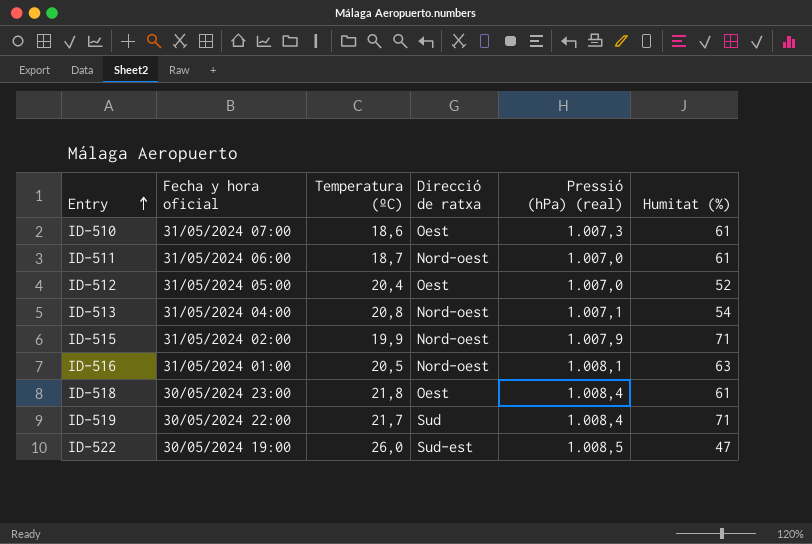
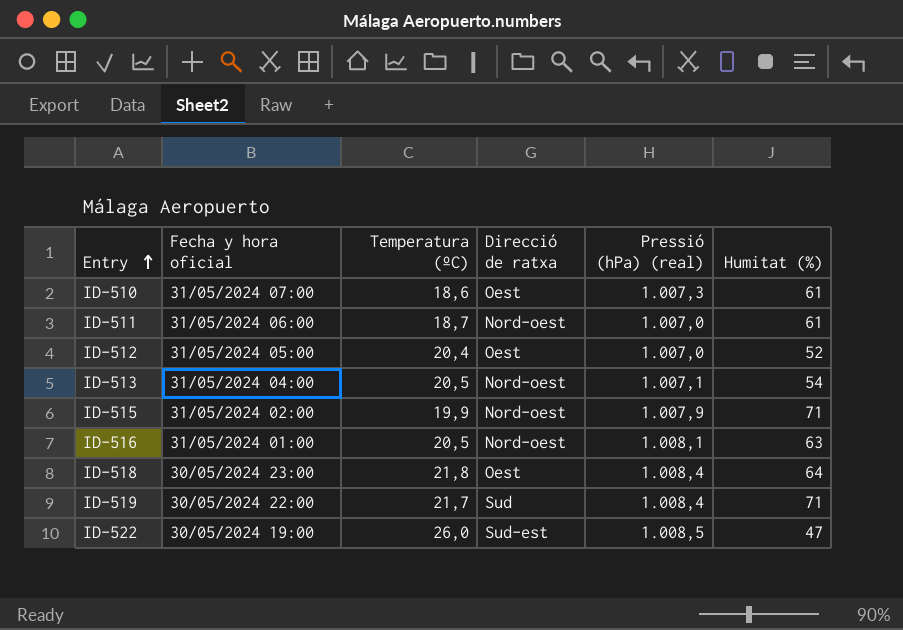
ID-513 | Temperatura (ºC): 20,8 -> 20,5
ID-518 | Humitat (%): 61 -> 64

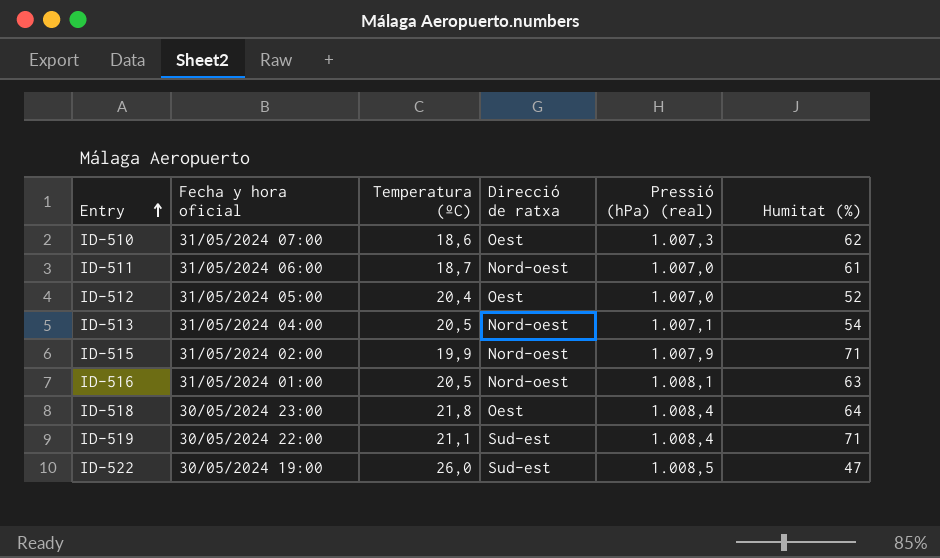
ID-510 | Humitat (%): 61 -> 62
ID-519 | Temperatura (ºC): 21,7 -> 21,1
ID-519 | Direcció de ratxa: Sud -> Sud-est

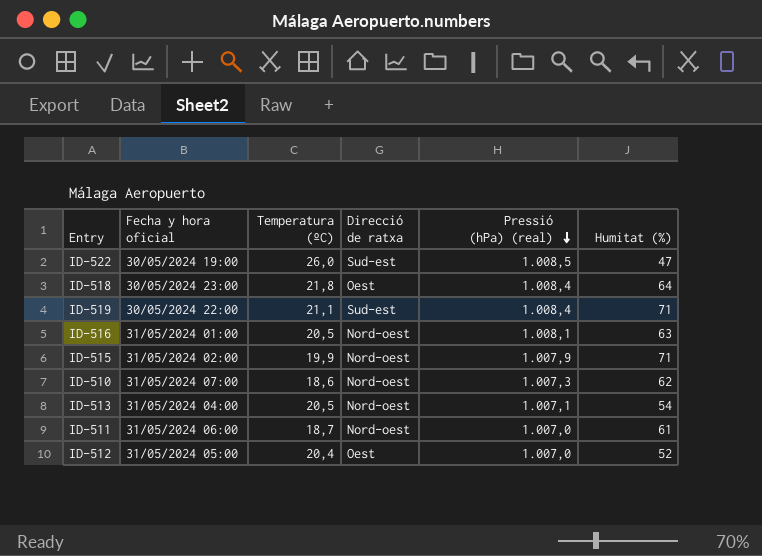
row order: Entry ascending -> Pressió (hPa) (real) descending
ID-510 | Direcció de ratxa: Oest -> Nord-oest

